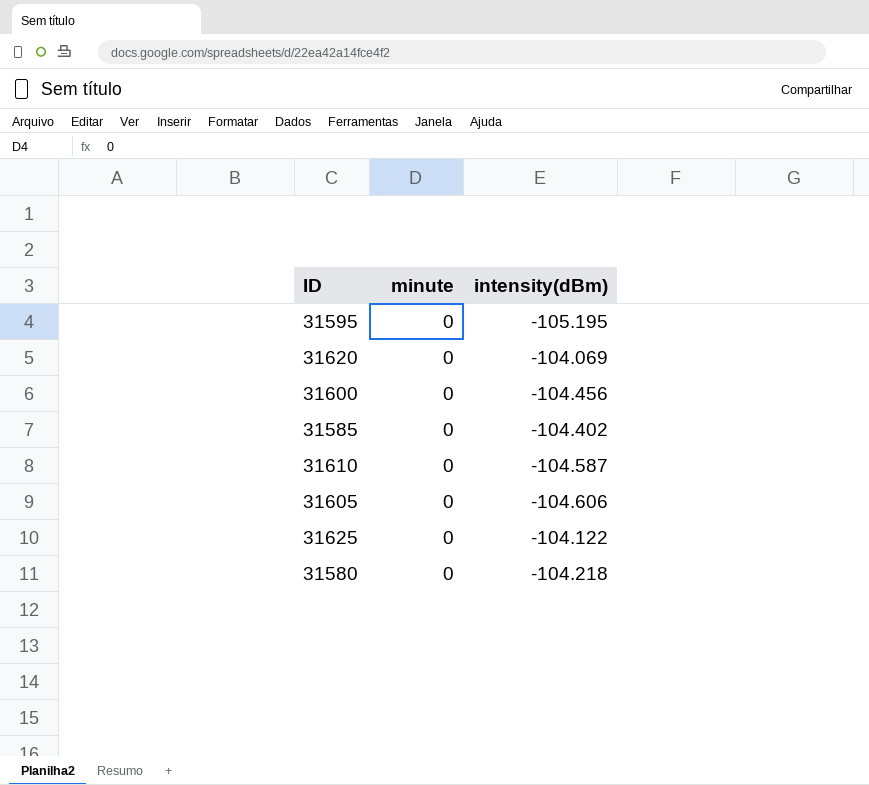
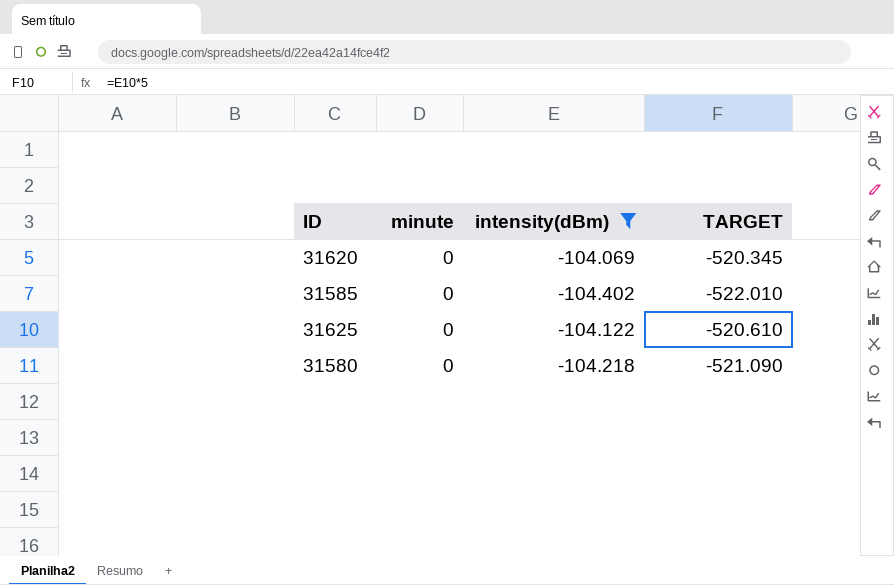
filter: none -> intensity(dBm) >= -104.402
column TARGET | formula: none -> [intensity(dBm)] * 5

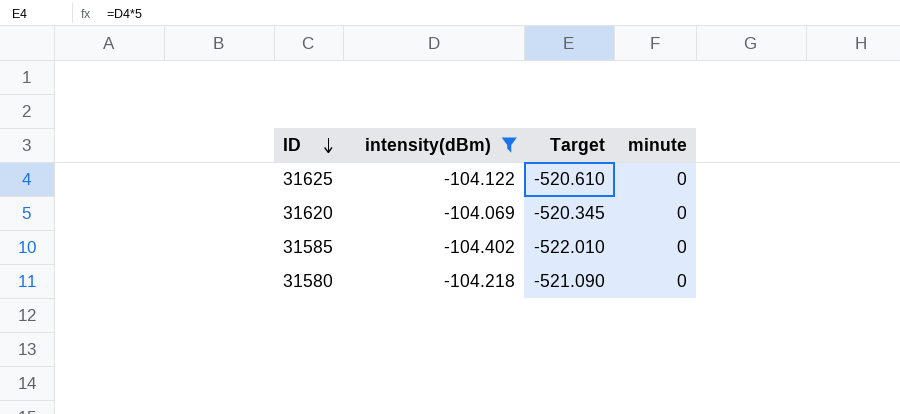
row order: none -> ID descending
column name: TARGET -> Target
column minute | position: 2 -> 4

